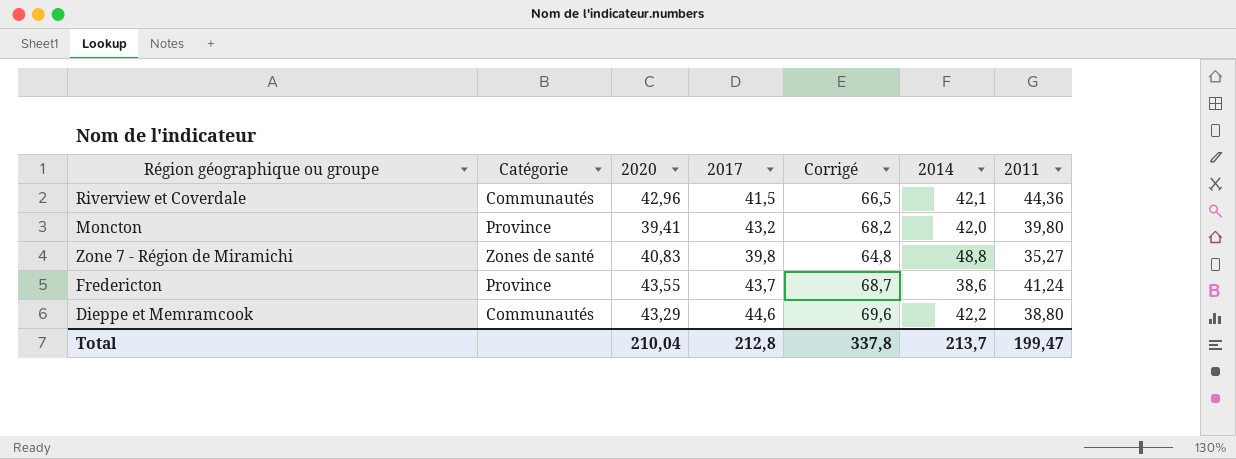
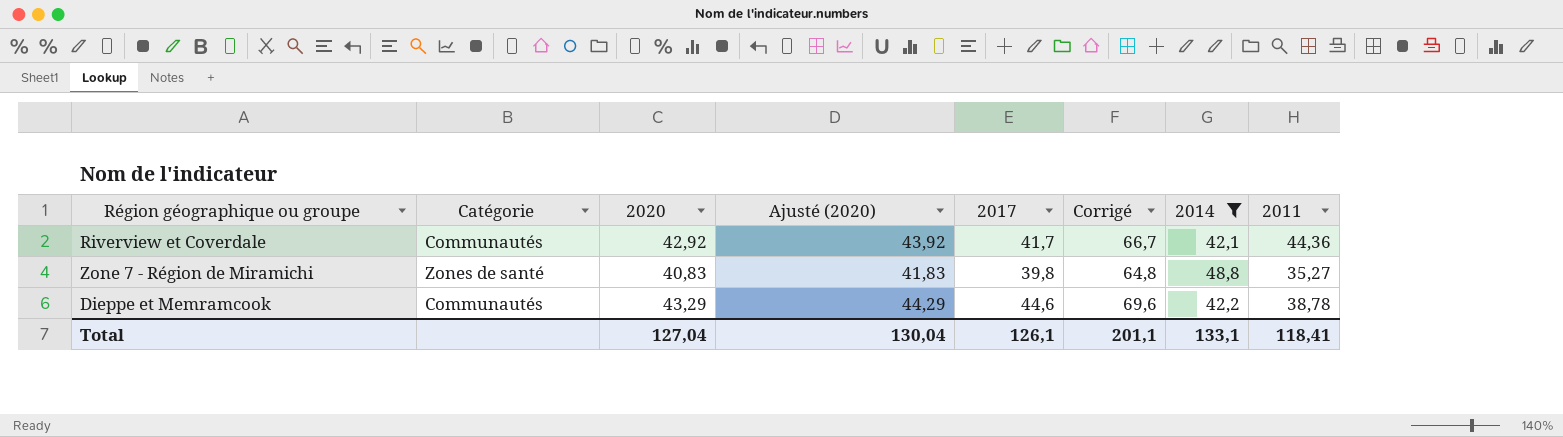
filter: none -> 2014 >= 42,1
column Ajusté (2020) | formula: none -> [2020] + 1
Riverview et Coverdale | 2020: 42,96 -> 42,92
Riverview et Coverdale | 2017: 41,5 -> 41,7
Riverview et Coverdale | Corrigé: 66,5 -> 66,7
Dieppe et Memramcook | 2011: 38,80 -> 38,78
Total | 2020: 210,04 -> 127,04
Total | 2017: 212,8 -> 126,1
Total | Corrigé: 337,8 -> 201,1
Total | 2014: 213,7 -> 133,1
Total | 2011: 199,47 -> 118,41

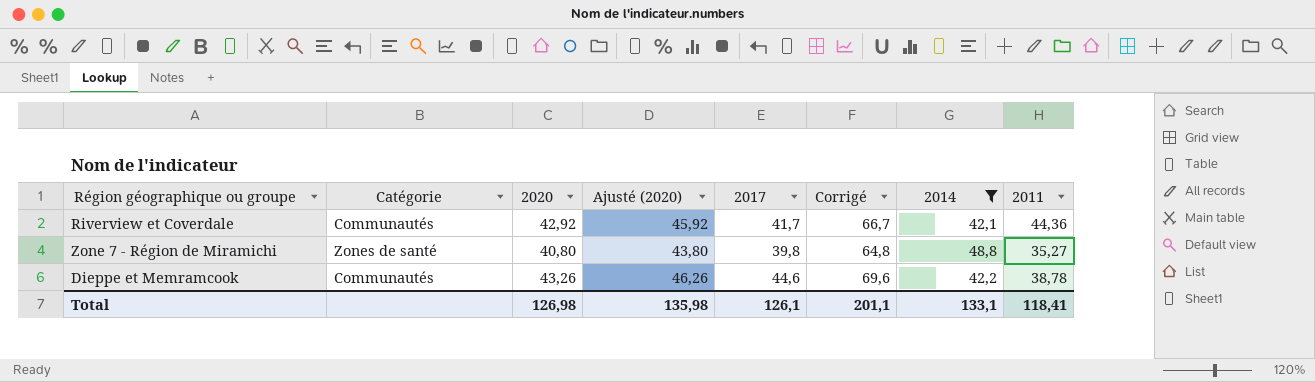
column Ajusté (2020) | formula: [2020] + 1 -> [2020] + 3
Zone 7 - Région de Miramichi | 2020: 40,83 -> 40,80
Dieppe et Memramcook | 2020: 43,29 -> 43,26
Total | 2020: 127,04 -> 126,98
Total | Ajusté (2020): 130,04 -> 135,98

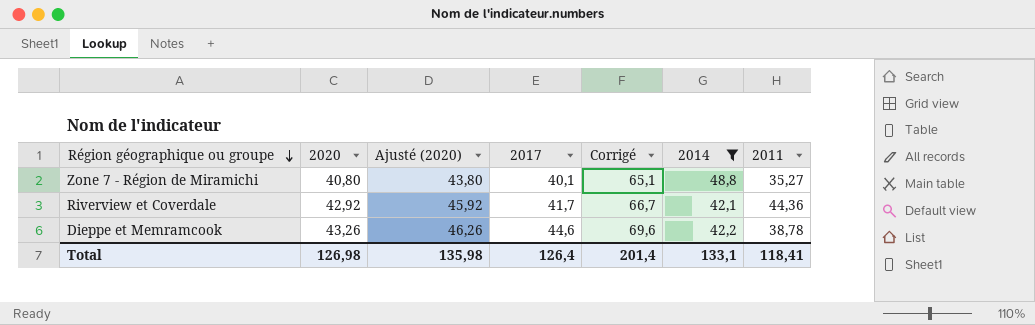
row order: none -> Région géographique ou groupe descending
column Catégorie | position: 2 -> none
Zone 7 - Région de Miramichi | 2017: 39,8 -> 40,1
Zone 7 - Région de Miramichi | Corrigé: 64,8 -> 65,1
Total | 2017: 126,1 -> 126,4
Total | Corrigé: 201,1 -> 201,4

